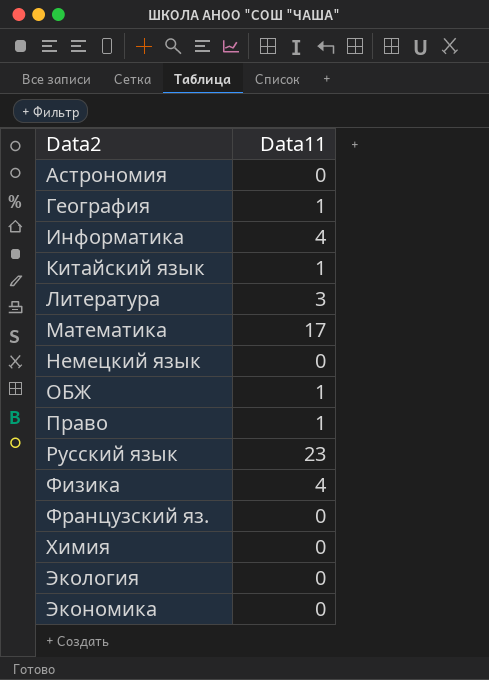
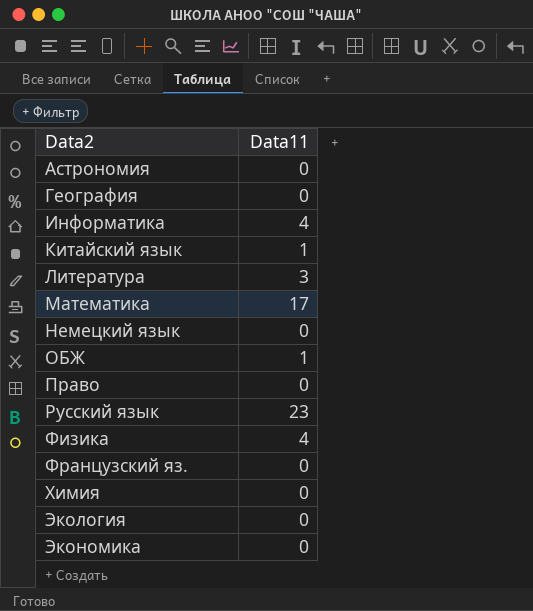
География | Data11: 1 -> 0
Право | Data11: 1 -> 0

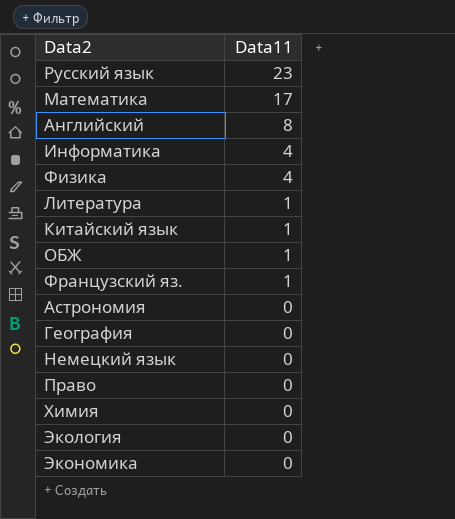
row order: Data2 ascending -> Data11 descending
row Английский: none -> 8
Литература | Data11: 3 -> 1
Французский яз. | Data11: 0 -> 1

